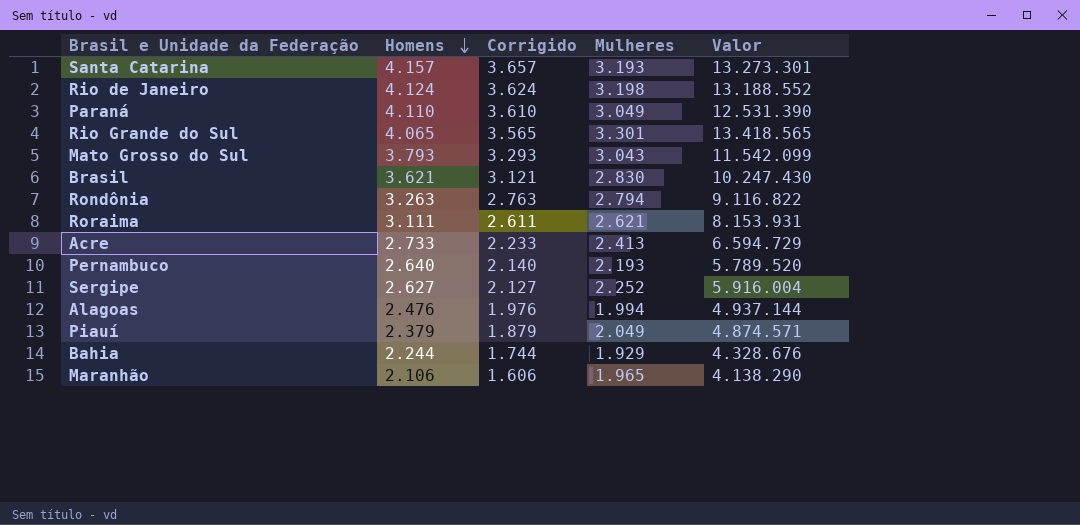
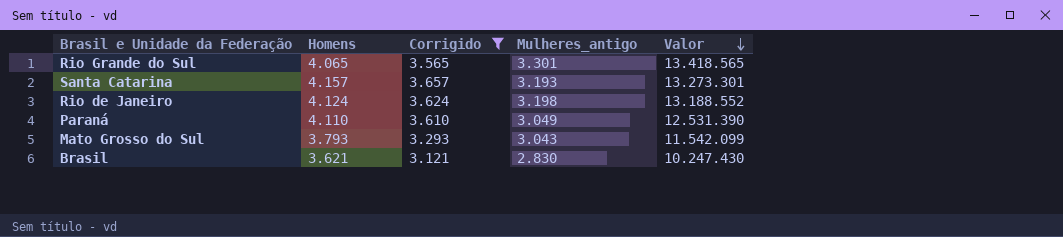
filter: none -> Corrigido >= 3.121
row order: Homens descending -> Valor descending
column name: Mulheres -> Mulheres_antigo

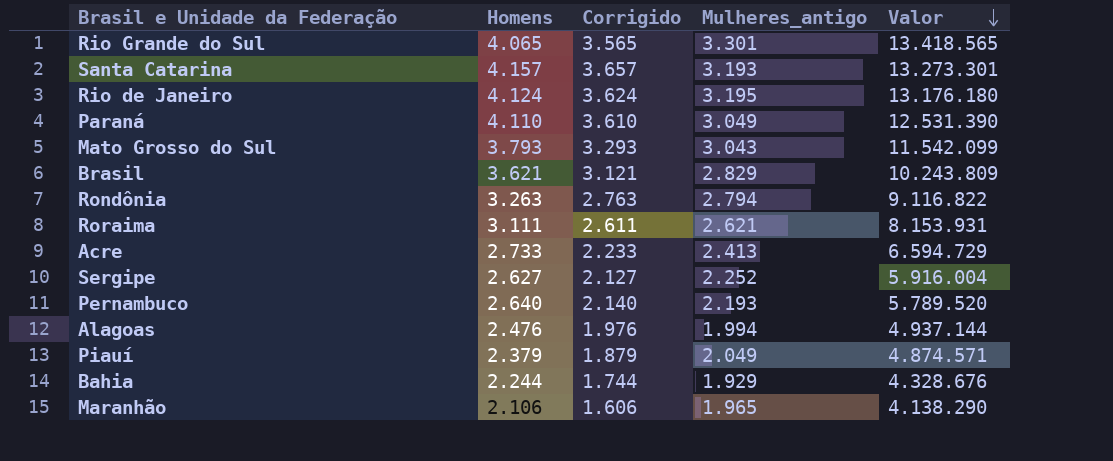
filter: Corrigido >= 3.121 -> none
Rio de Janeiro | Mulheres_antigo: 3.198 -> 3.195
Rio de Janeiro | Valor: 13.188.552 -> 13.176.180
Brasil | Mulheres_antigo: 2.830 -> 2.829
Brasil | Valor: 10.247.430 -> 10.243.809

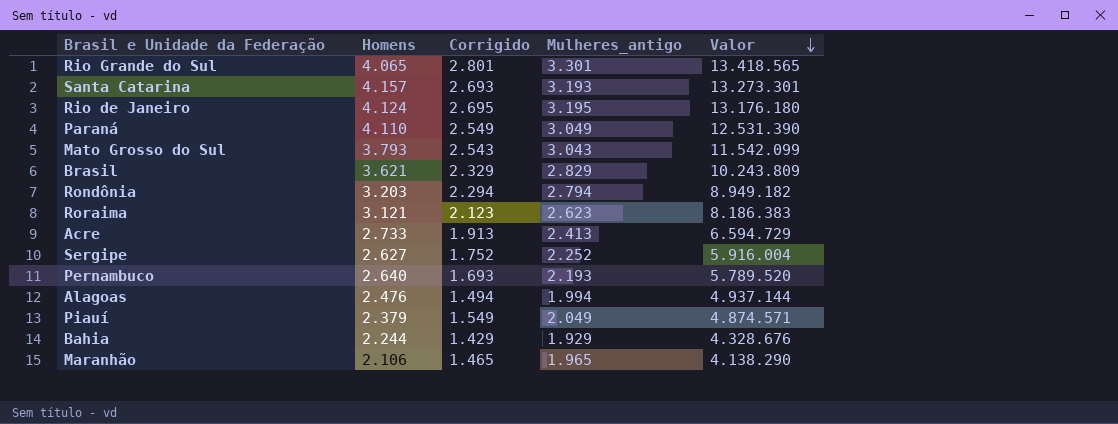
column Corrigido | formula: [Homens] - 500 -> [Mulheres_antigo] - 500
Rondônia | Homens: 3.263 -> 3.203
Rondônia | Valor: 9.116.822 -> 8.949.182
Roraima | Homens: 3.111 -> 3.121
Roraima | Mulheres_antigo: 2.621 -> 2.623
Roraima | Valor: 8.153.931 -> 8.186.383

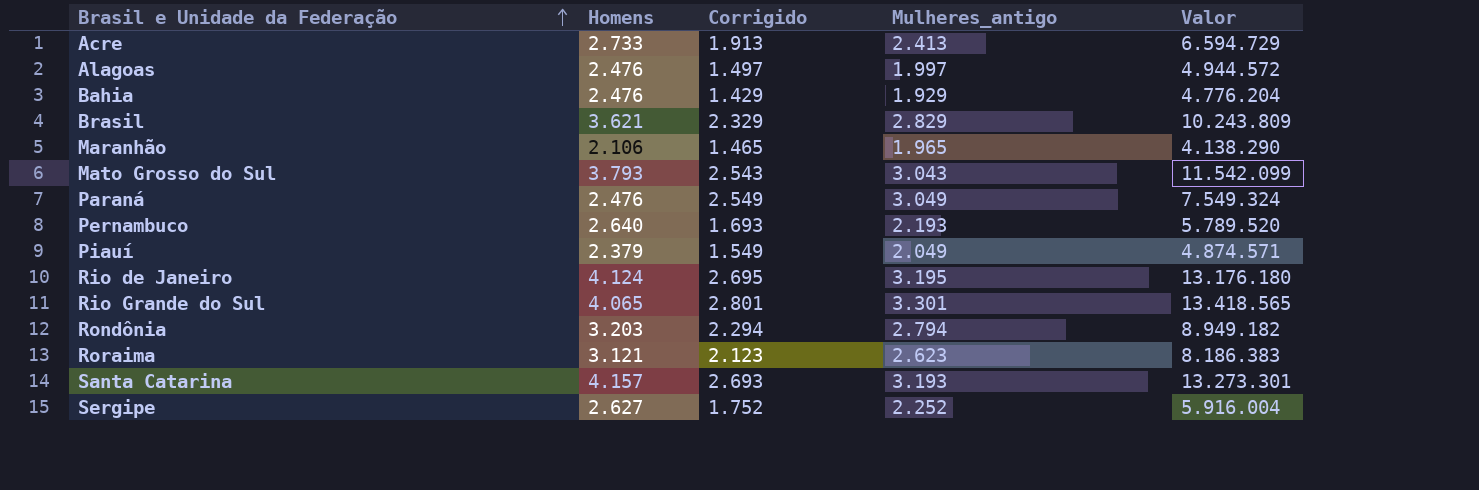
row order: Valor descending -> Brasil e Unidade da Federação ascending
Alagoas | Corrigido: 1.494 -> 1.497
Alagoas | Mulheres_antigo: 1.994 -> 1.997
Alagoas | Valor: 4.937.144 -> 4.944.572
Bahia | Homens: 2.244 -> 2.476
Bahia | Valor: 4.328.676 -> 4.776.204
Paraná | Homens: 4.110 -> 2.476
Paraná | Valor: 12.531.390 -> 7.549.324

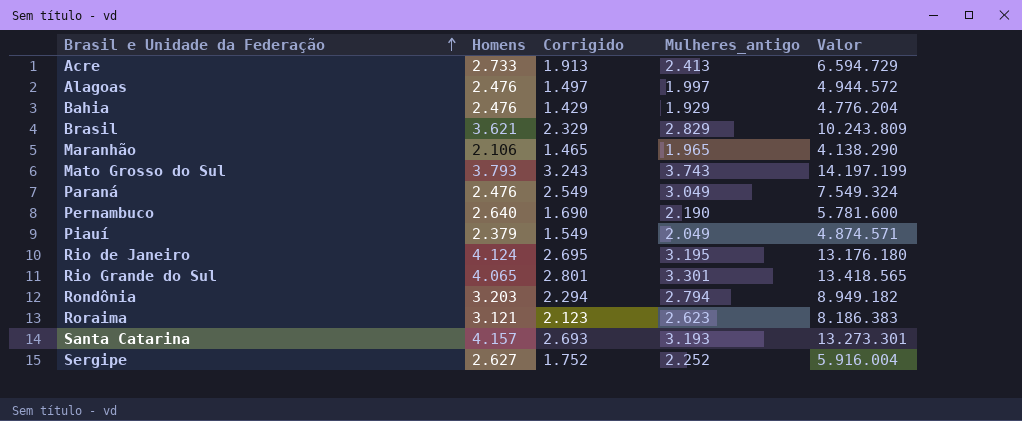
Mato Grosso do Sul | Corrigido: 2.543 -> 3.243
Mato Grosso do Sul | Mulheres_antigo: 3.043 -> 3.743
Mato Grosso do Sul | Valor: 11.542.099 -> 14.197.199
Pernambuco | Corrigido: 1.693 -> 1.690
Pernambuco | Mulheres_antigo: 2.193 -> 2.190
Pernambuco | Valor: 5.789.520 -> 5.781.600

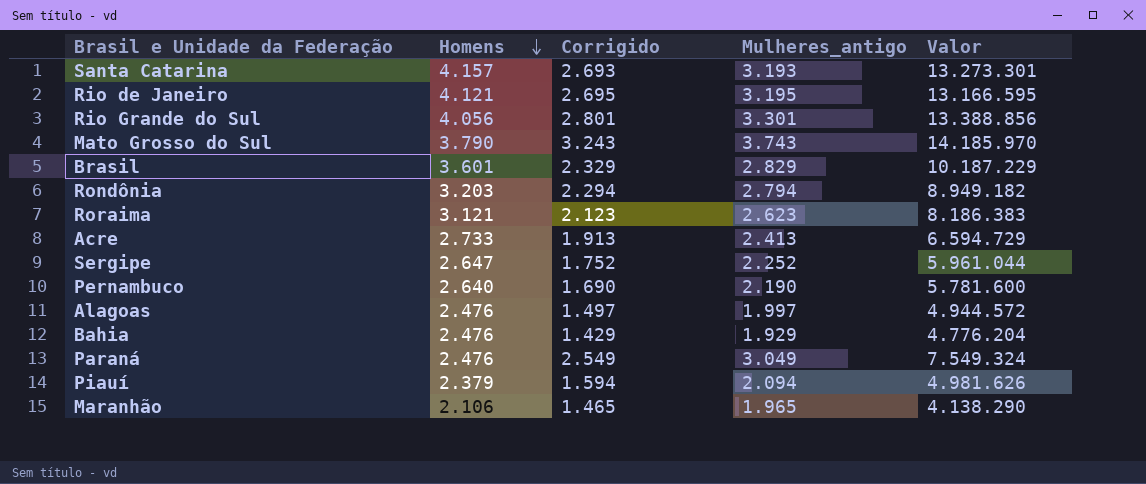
row order: Brasil e Unidade da Federação ascending -> Homens descending
Rio de Janeiro | Homens: 4.124 -> 4.121
Rio de Janeiro | Valor: 13.176.180 -> 13.166.595
Rio Grande do Sul | Homens: 4.065 -> 4.056
Rio Grande do Sul | Valor: 13.418.565 -> 13.388.856
Mato Grosso do Sul | Homens: 3.793 -> 3.790
Mato Grosso do Sul | Valor: 14.197.199 -> 14.185.970
Brasil | Homens: 3.621 -> 3.601
Brasil | Valor: 10.243.809 -> 10.187.229
Sergipe | Homens: 2.627 -> 2.647
Sergipe | Valor: 5.916.004 -> 5.961.044
Piauí | Corrigido: 1.549 -> 1.594
Piauí | Mulheres_antigo: 2.049 -> 2.094
Piauí | Valor: 4.874.571 -> 4.981.626

